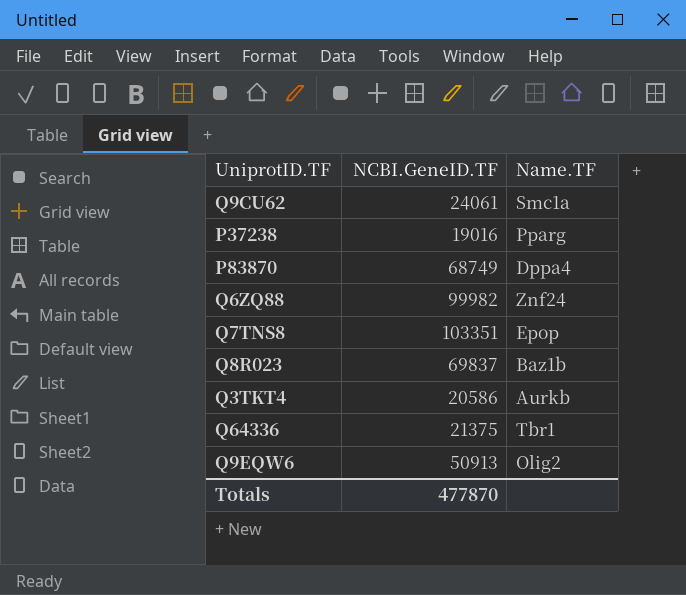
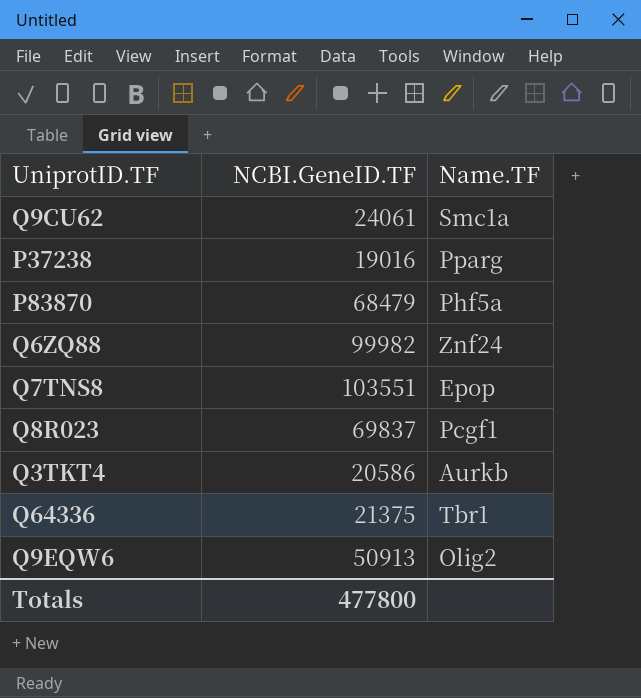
P83870 | NCBI.GeneID.TF: 68749 -> 68479
P83870 | Name.TF: Dppa4 -> Phf5a
Q7TNS8 | NCBI.GeneID.TF: 103351 -> 103551
Q8R023 | Name.TF: Baz1b -> Pcgf1
Totals | NCBI.GeneID.TF: 477870 -> 477800

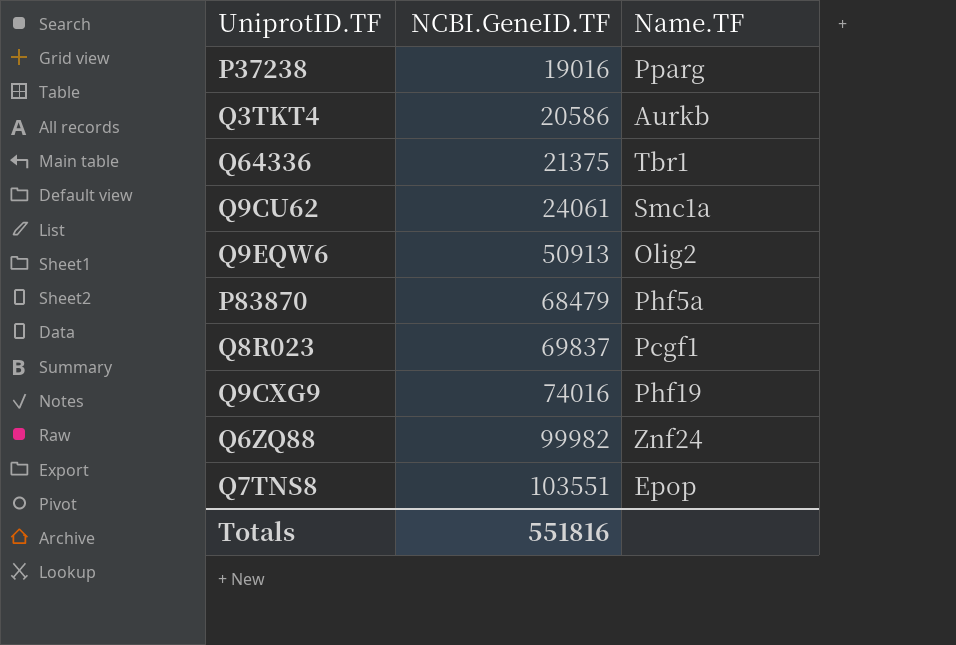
row order: none -> NCBI.GeneID.TF ascending
row Q9CXG9: none -> 74016 | Phf19
Totals | NCBI.GeneID.TF: 477800 -> 551816

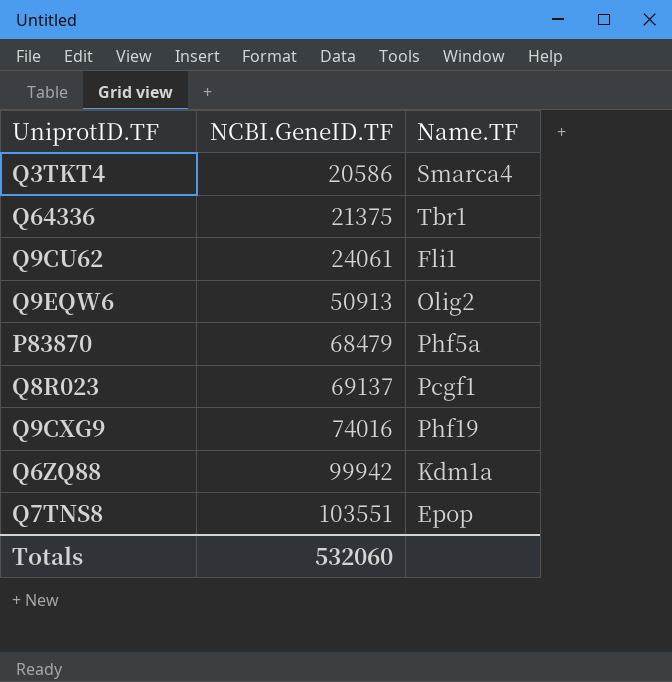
row P37238: 19016 | Pparg -> none
Q3TKT4 | Name.TF: Aurkb -> Smarca4
Q9CU62 | Name.TF: Smc1a -> Fli1
Q8R023 | NCBI.GeneID.TF: 69837 -> 69137
Q6ZQ88 | NCBI.GeneID.TF: 99982 -> 99942
Q6ZQ88 | Name.TF: Znf24 -> Kdm1a
Totals | NCBI.GeneID.TF: 551816 -> 532060

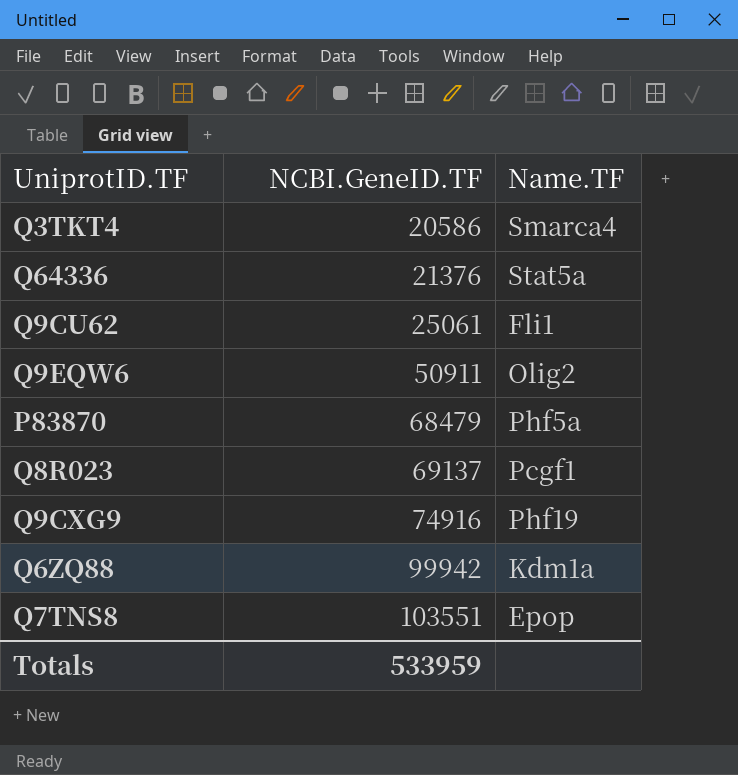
Q64336 | NCBI.GeneID.TF: 21375 -> 21376
Q64336 | Name.TF: Tbr1 -> Stat5a
Q9CU62 | NCBI.GeneID.TF: 24061 -> 25061
Q9EQW6 | NCBI.GeneID.TF: 50913 -> 50911
Q9CXG9 | NCBI.GeneID.TF: 74016 -> 74916
Totals | NCBI.GeneID.TF: 532060 -> 533959

